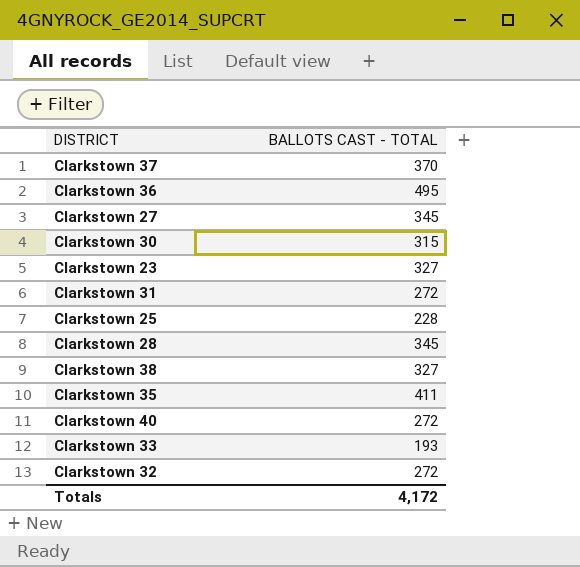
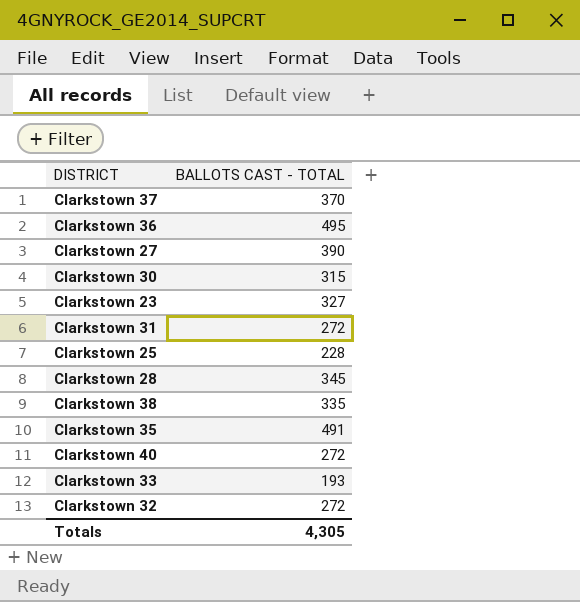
Clarkstown 27 | BALLOTS CAST - TOTAL: 345 -> 390
Clarkstown 38 | BALLOTS CAST - TOTAL: 327 -> 335
Clarkstown 35 | BALLOTS CAST - TOTAL: 411 -> 491
Totals | BALLOTS CAST - TOTAL: 4,172 -> 4,305

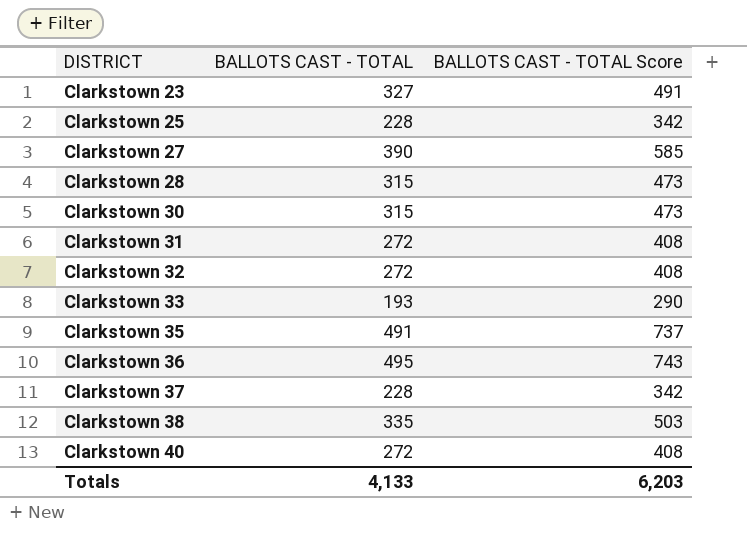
row order: none -> DISTRICT ascending
column BALLOTS CAST - TOTAL Score | formula: none -> [BALLOTS CAST - TOTAL] * 1.5
Clarkstown 28 | BALLOTS CAST - TOTAL: 345 -> 315
Clarkstown 37 | BALLOTS CAST - TOTAL: 370 -> 228
Totals | BALLOTS CAST - TOTAL: 4,305 -> 4,133

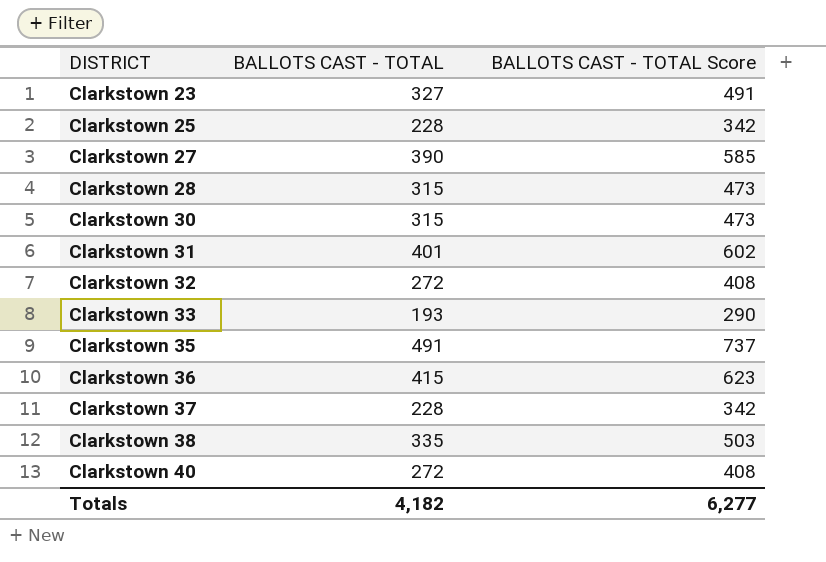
Clarkstown 31 | BALLOTS CAST - TOTAL: 272 -> 401
Clarkstown 31 | BALLOTS CAST - TOTAL Score: 408 -> 602
Clarkstown 36 | BALLOTS CAST - TOTAL: 495 -> 415
Clarkstown 36 | BALLOTS CAST - TOTAL Score: 743 -> 623
Totals | BALLOTS CAST - TOTAL: 4,133 -> 4,182
Totals | BALLOTS CAST - TOTAL Score: 6,203 -> 6,277

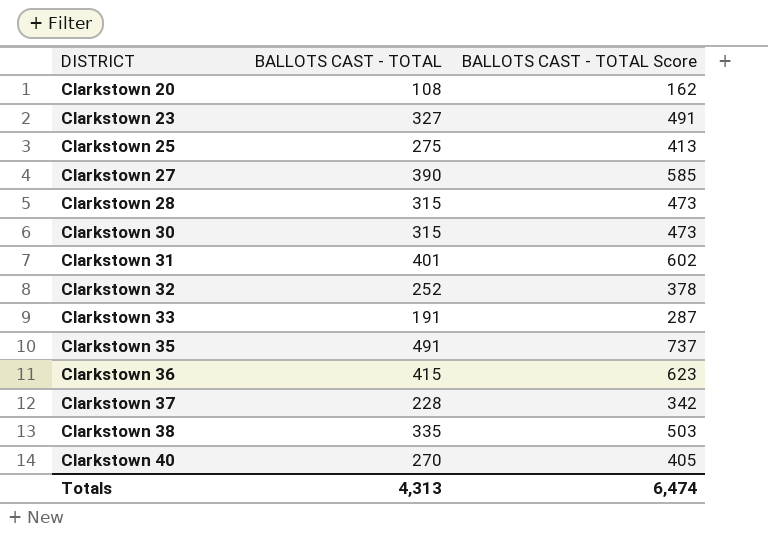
row Clarkstown 20: none -> 108 | 162
Clarkstown 25 | BALLOTS CAST - TOTAL: 228 -> 275
Clarkstown 25 | BALLOTS CAST - TOTAL Score: 342 -> 413
Clarkstown 32 | BALLOTS CAST - TOTAL: 272 -> 252
Clarkstown 32 | BALLOTS CAST - TOTAL Score: 408 -> 378
Clarkstown 33 | BALLOTS CAST - TOTAL: 193 -> 191
Clarkstown 33 | BALLOTS CAST - TOTAL Score: 290 -> 287
Clarkstown 40 | BALLOTS CAST - TOTAL: 272 -> 270
Clarkstown 40 | BALLOTS CAST - TOTAL Score: 408 -> 405
Totals | BALLOTS CAST - TOTAL: 4,182 -> 4,313
Totals | BALLOTS CAST - TOTAL Score: 6,277 -> 6,474

